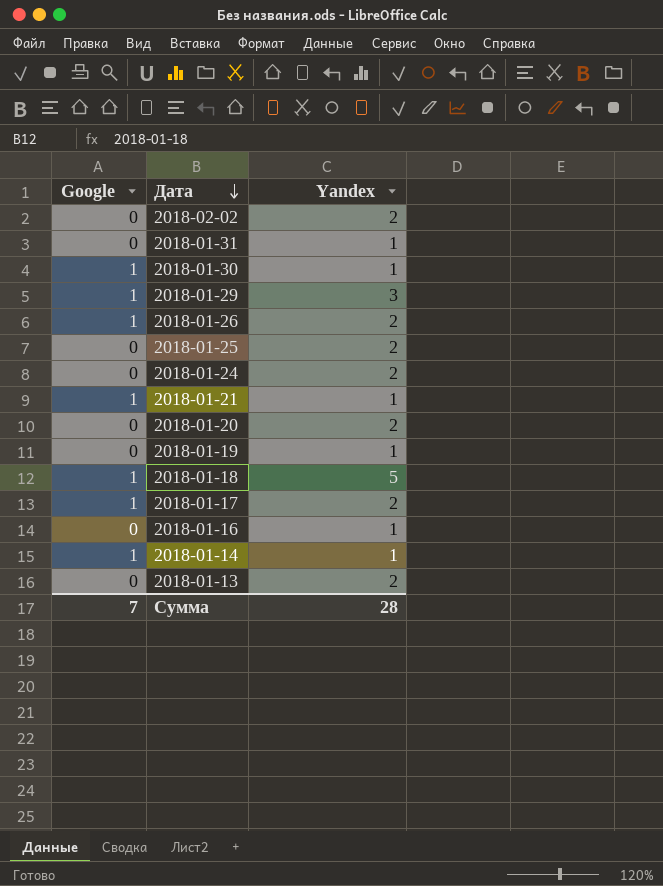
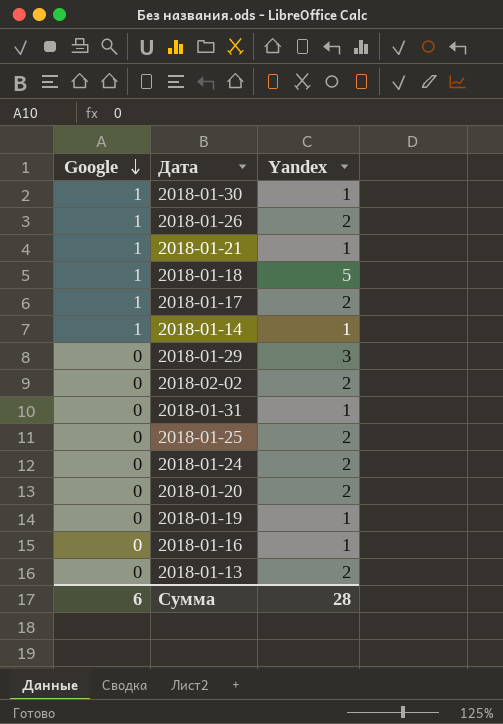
row order: Дата descending -> Google descending
2018-01-29 | Google: 1 -> 0
Сумма | Google: 7 -> 6

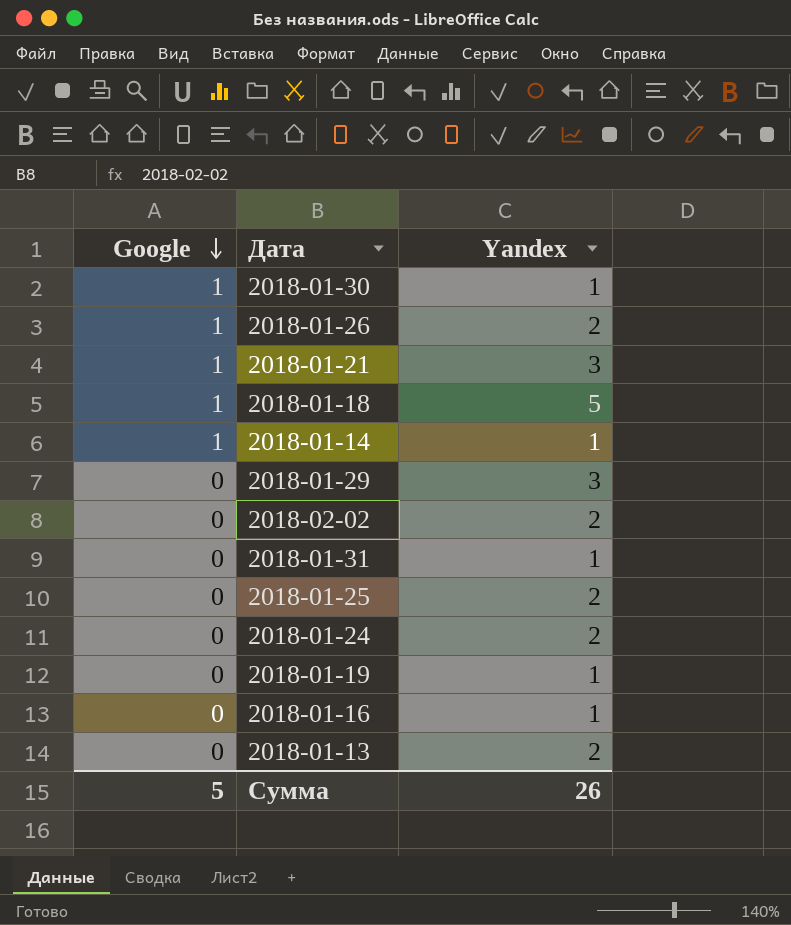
row 2018-01-17: 1 | 2 -> none
row 2018-01-20: 0 | 2 -> none
2018-01-21 | Yandex: 1 -> 3
Сумма | Google: 6 -> 5
Сумма | Yandex: 28 -> 26

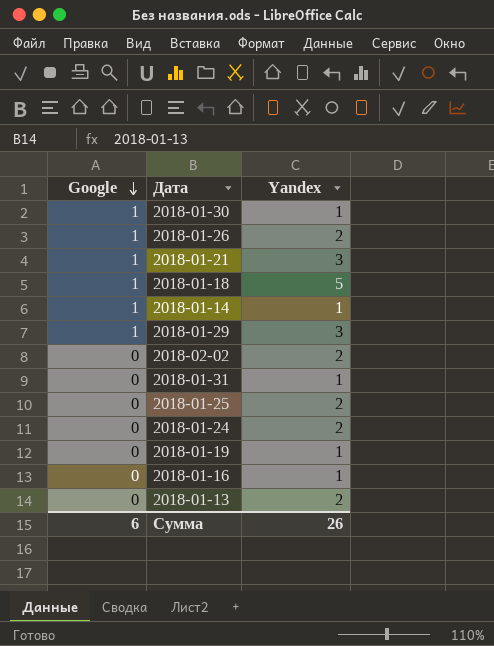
2018-01-29 | Google: 0 -> 1
Сумма | Google: 5 -> 6

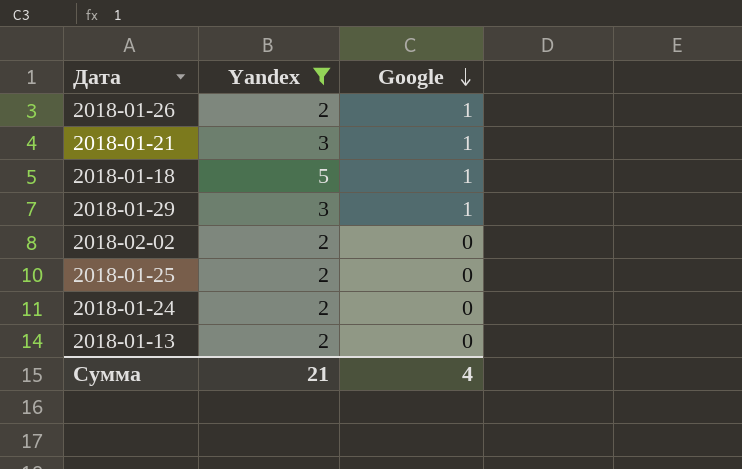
filter: none -> Yandex != 1
column Google | position: 1 -> 3
Сумма | Yandex: 26 -> 21
Сумма | Google: 6 -> 4

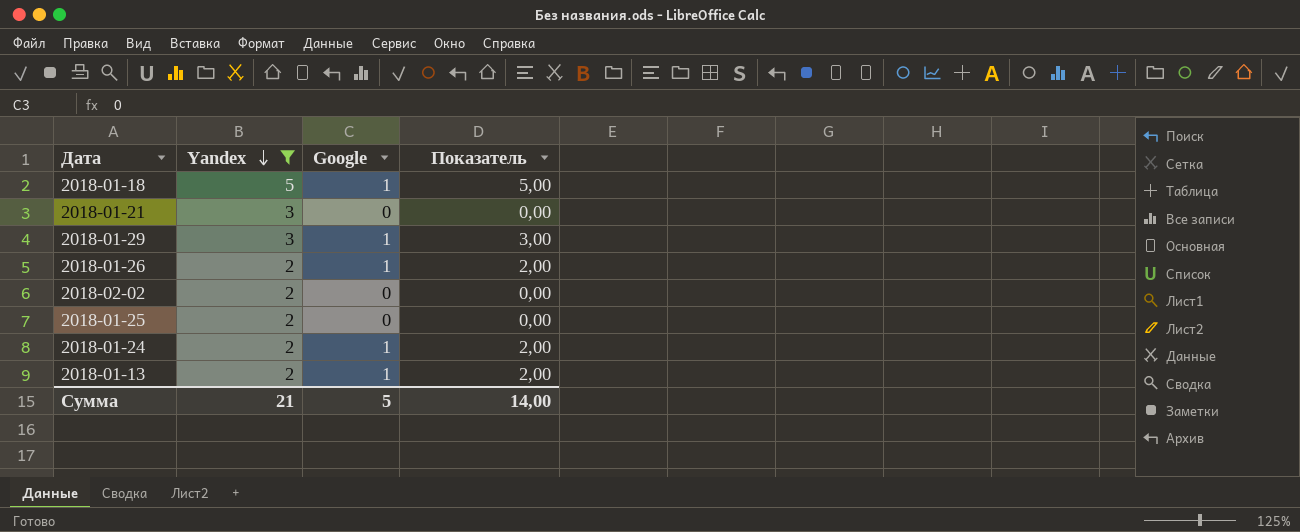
row order: Google descending -> Yandex descending
column Показатель | formula: none -> [Yandex] * [Google]
2018-01-21 | Google: 1 -> 0
2018-01-24 | Google: 0 -> 1
2018-01-13 | Google: 0 -> 1
Сумма | Google: 4 -> 5

